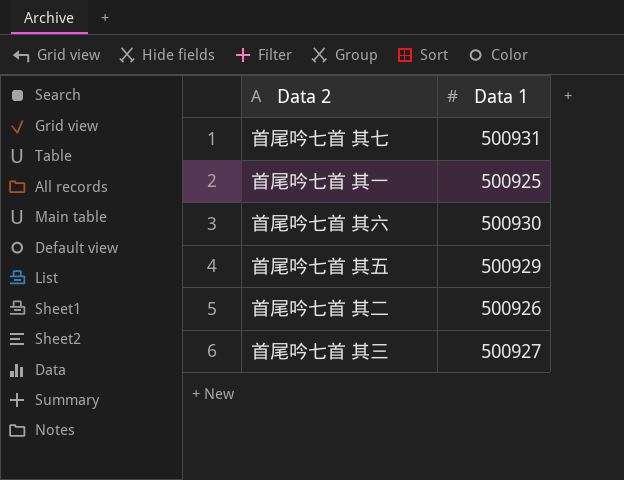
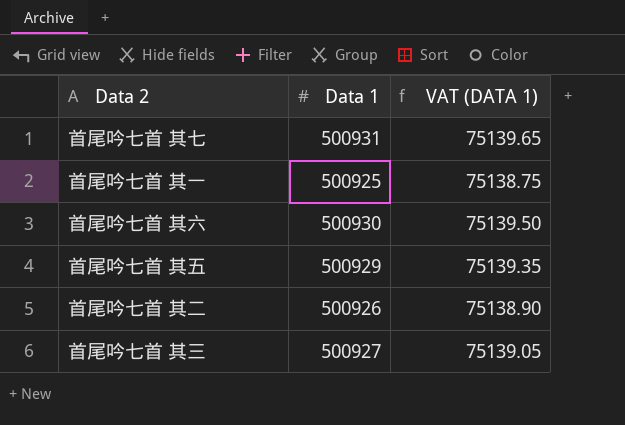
column VAT (DATA 1) | formula: none -> [Data 1] * 0.15

